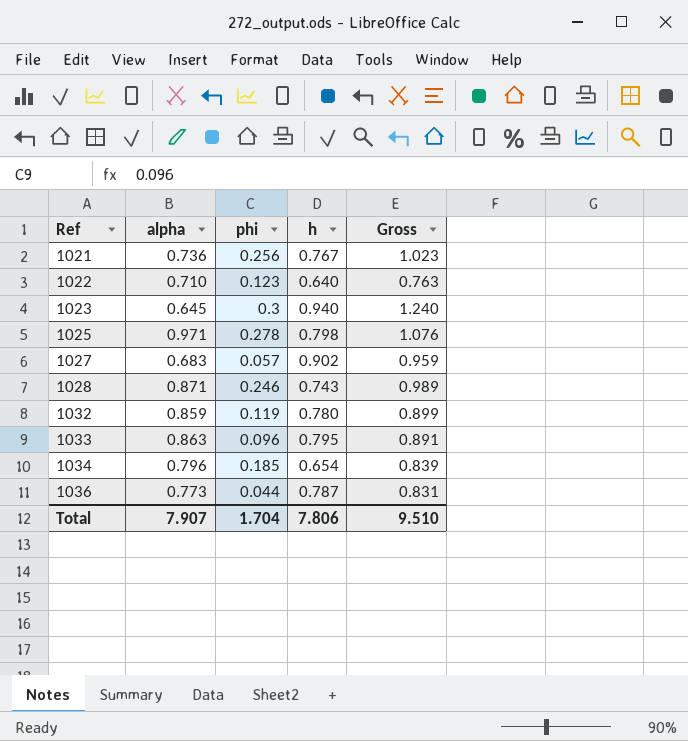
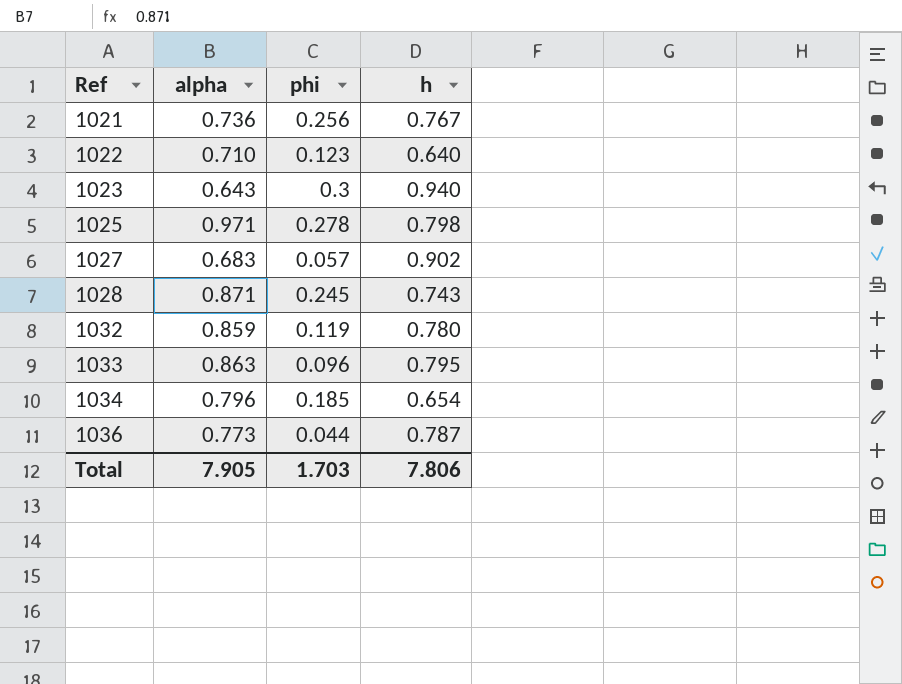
column Gross | formula: [phi] + [h] -> none
1023 | alpha: 0.645 -> 0.643
1028 | phi: 0.246 -> 0.245
Total | alpha: 7.907 -> 7.905
Total | phi: 1.704 -> 1.703

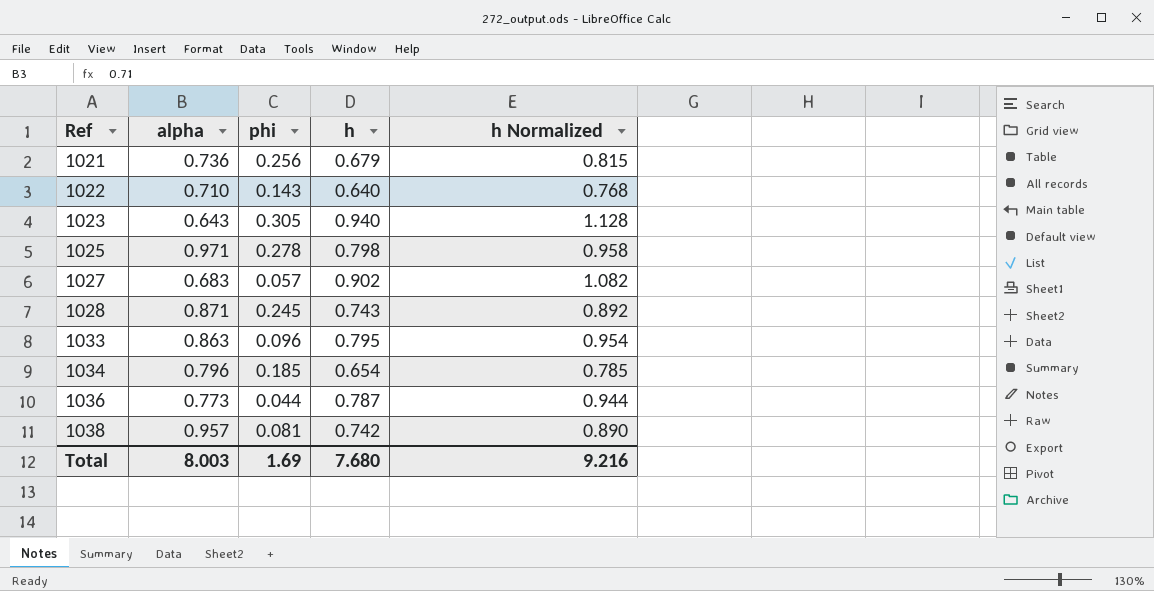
column h Normalized | formula: none -> [h] * 1.2
row 1032: 0.859 | 0.119 | 0.780 -> none
1021 | h: 0.767 -> 0.679
1022 | phi: 0.123 -> 0.143
1023 | phi: 0.3 -> 0.305
row 1038: none -> 0.957 | 0.081 | 0.742 | 0.890
Total | alpha: 7.905 -> 8.003
Total | phi: 1.703 -> 1.69
Total | h: 7.806 -> 7.680

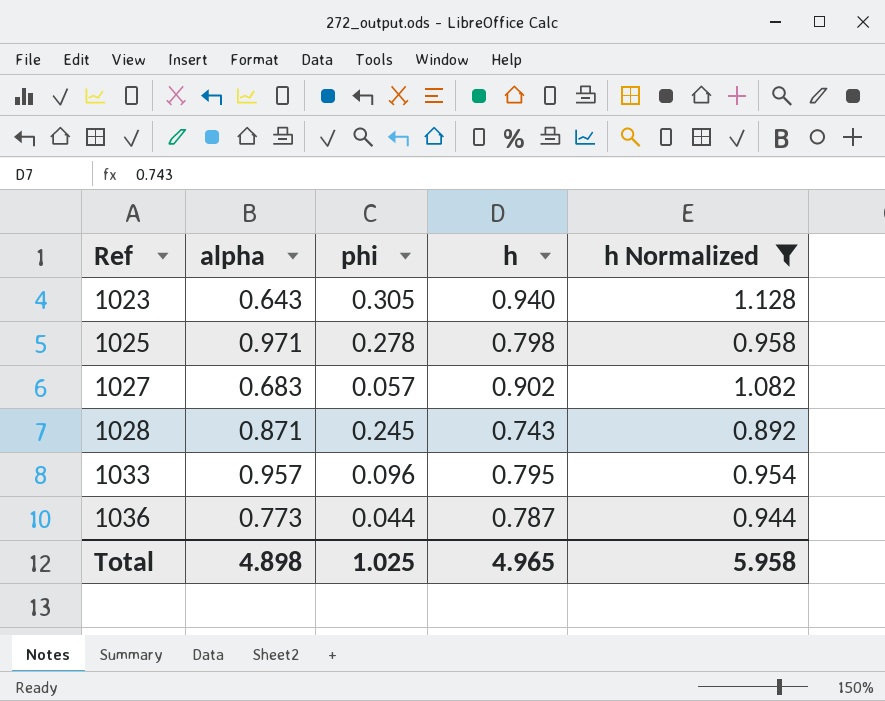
filter: none -> h Normalized >= 0.892
1033 | alpha: 0.863 -> 0.957
Total | alpha: 8.003 -> 4.898
Total | phi: 1.69 -> 1.025
Total | h: 7.680 -> 4.965
Total | h Normalized: 9.216 -> 5.958

